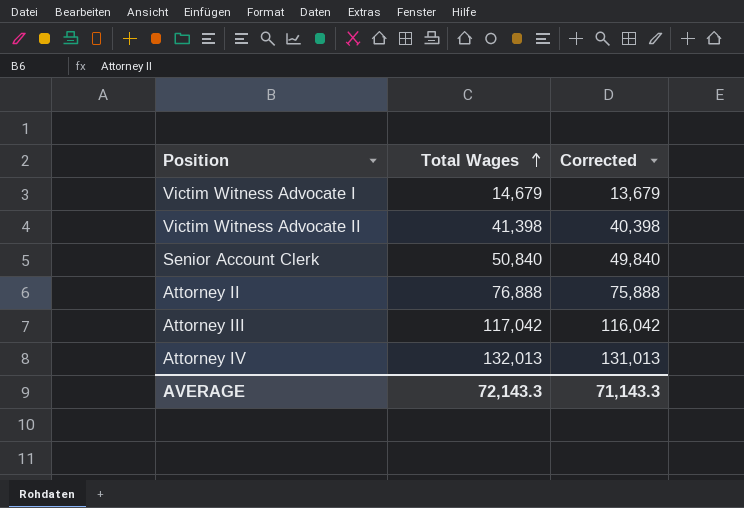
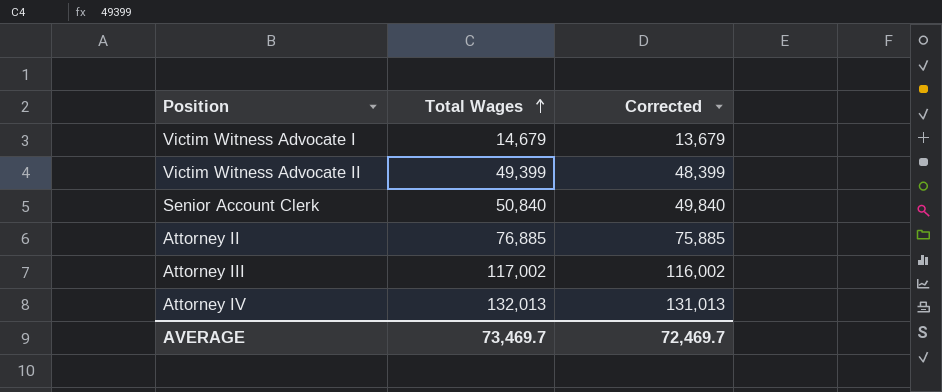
Victim Witness Advocate II | Total Wages: 41,398 -> 49,399
Victim Witness Advocate II | Corrected: 40,398 -> 48,399
Attorney II | Total Wages: 76,888 -> 76,885
Attorney II | Corrected: 75,888 -> 75,885
Attorney III | Total Wages: 117,042 -> 117,002
Attorney III | Corrected: 116,042 -> 116,002
AVERAGE | Total Wages: 72,143.3 -> 73,469.7
AVERAGE | Corrected: 71,143.3 -> 72,469.7

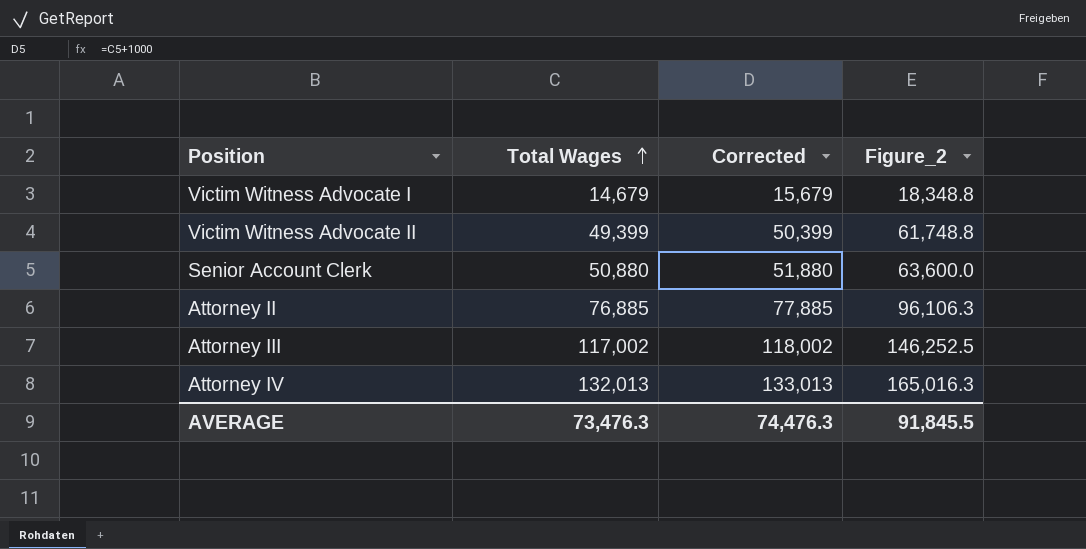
column Corrected | formula: [Total Wages] - 1000 -> [Total Wages] + 1000
column Figure_2 | formula: none -> [Total Wages] * 1.25
Senior Account Clerk | Total Wages: 50,840 -> 50,880
AVERAGE | Total Wages: 73,469.7 -> 73,476.3
AVERAGE | Corrected: 72,469.7 -> 74,476.3

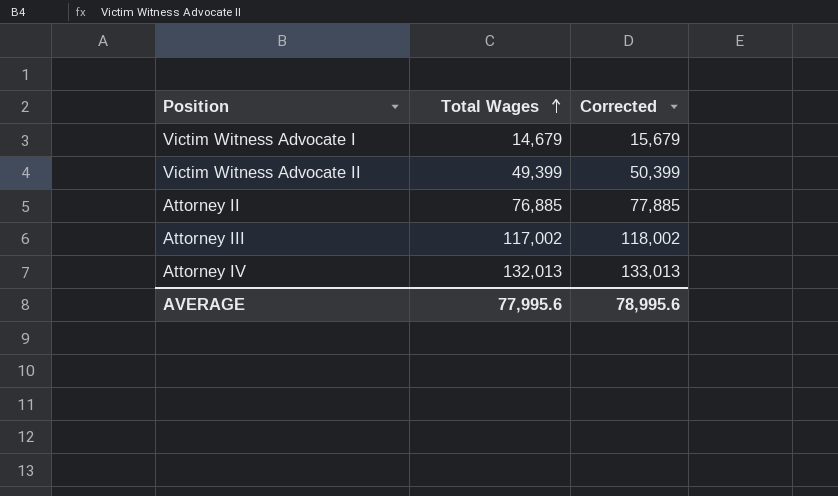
column Figure_2 | formula: [Total Wages] * 1.25 -> none
row Senior Account Clerk: 50,880 | 51,880 | 63,600.0 -> none
AVERAGE | Total Wages: 73,476.3 -> 77,995.6
AVERAGE | Corrected: 74,476.3 -> 78,995.6

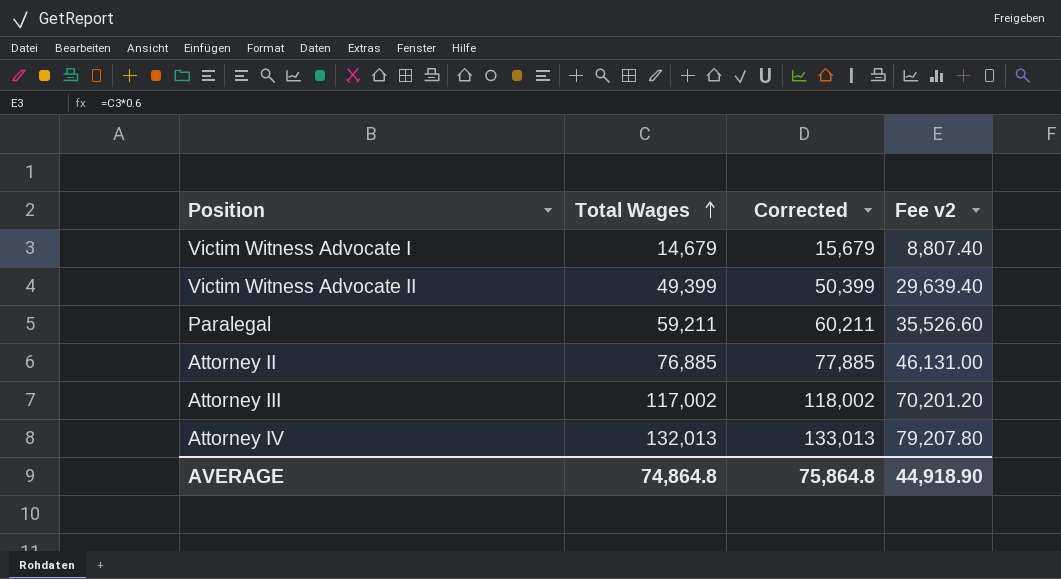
column Fee v2 | formula: none -> [Total Wages] * 0.6
row Paralegal: none -> 59,211 | 60,211 | 35,526.60
AVERAGE | Total Wages: 77,995.6 -> 74,864.8
AVERAGE | Corrected: 78,995.6 -> 75,864.8

